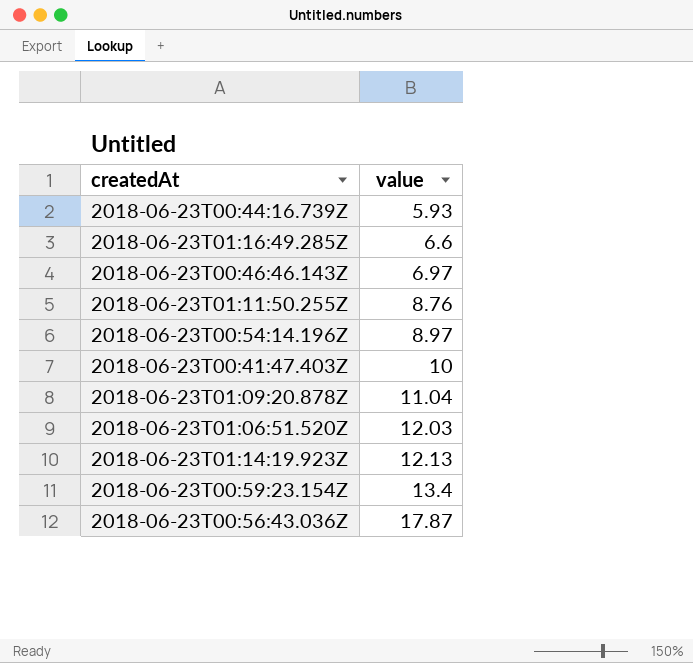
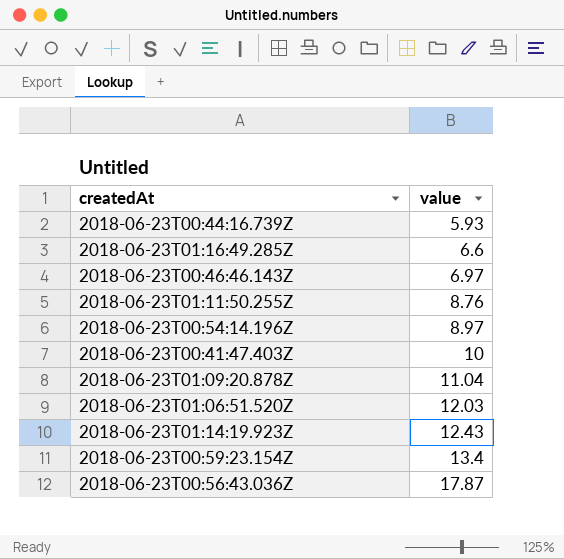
2018-06-23T01:14:19.923Z | value: 12.13 -> 12.43

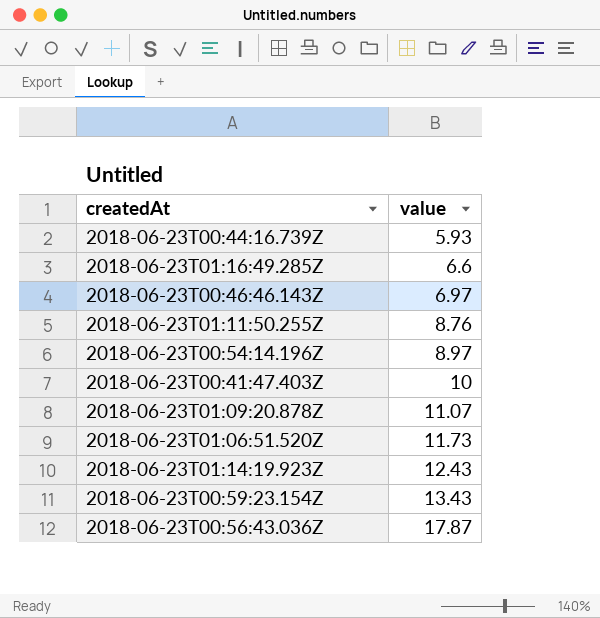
2018-06-23T01:09:20.878Z | value: 11.04 -> 11.07
2018-06-23T01:06:51.520Z | value: 12.03 -> 11.73
2018-06-23T00:59:23.154Z | value: 13.4 -> 13.43

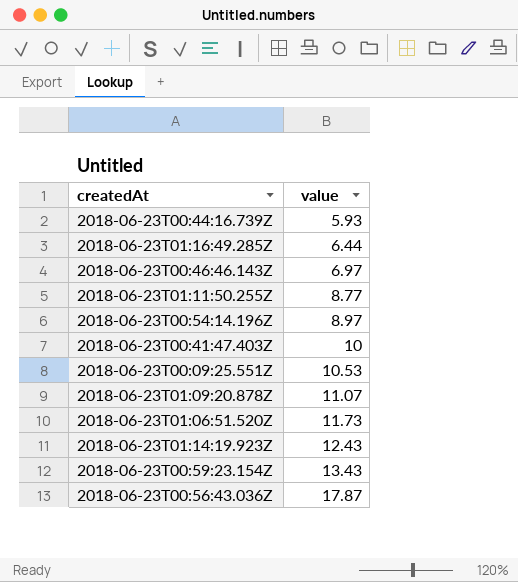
2018-06-23T01:16:49.285Z | value: 6.6 -> 6.44
2018-06-23T01:11:50.255Z | value: 8.76 -> 8.77
row 2018-06-23T00:09:25.551Z: none -> 10.53

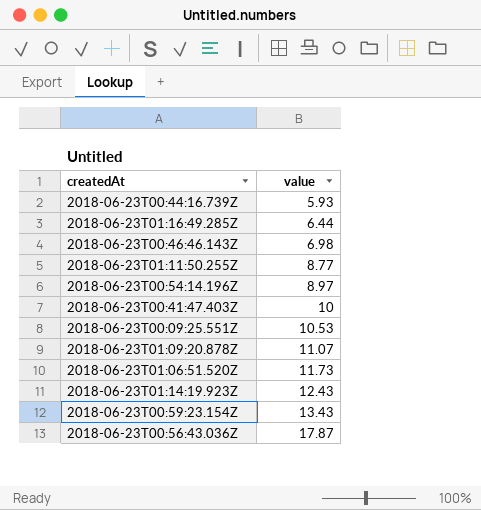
2018-06-23T00:46:46.143Z | value: 6.97 -> 6.98

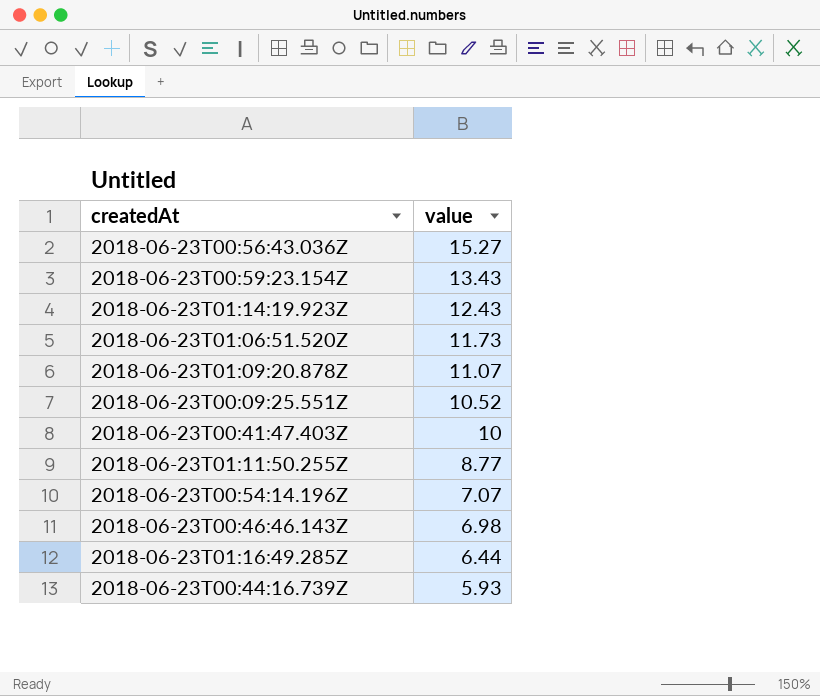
row order: value ascending -> value descending
2018-06-23T00:56:43.036Z | value: 17.87 -> 15.27
2018-06-23T00:09:25.551Z | value: 10.53 -> 10.52
2018-06-23T00:54:14.196Z | value: 8.97 -> 7.07

